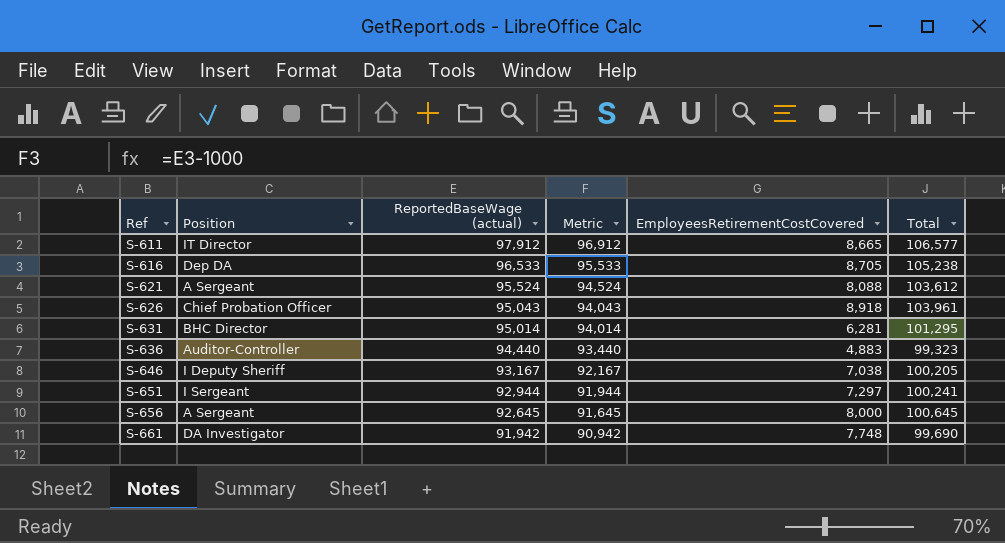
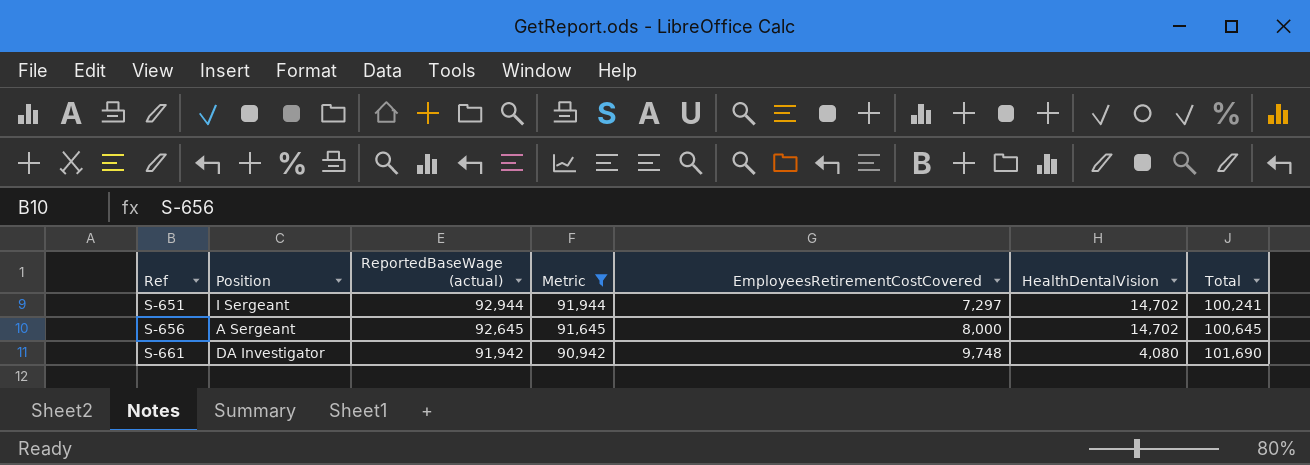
filter: none -> Metric <= 91,944
column HealthDentalVision | position: none -> 6
S-661 | EmployeesRetirementCostCovered: 7,748 -> 9,748
S-661 | Total: 99,690 -> 101,690

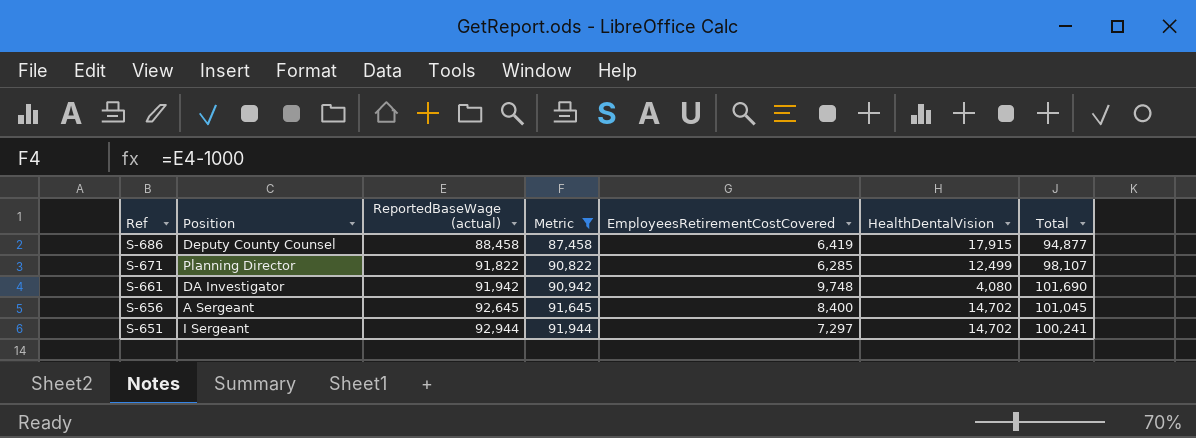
row order: Ref ascending -> Ref descending
row S-686: none -> Deputy County Counsel | 88,458 | 87,458 | 6,419 | 17,915 | 94,877
row S-671: none -> Planning Director | 91,822 | 90,822 | 6,285 | 12,499 | 98,107
S-656 | EmployeesRetirementCostCovered: 8,000 -> 8,400
S-656 | Total: 100,645 -> 101,045

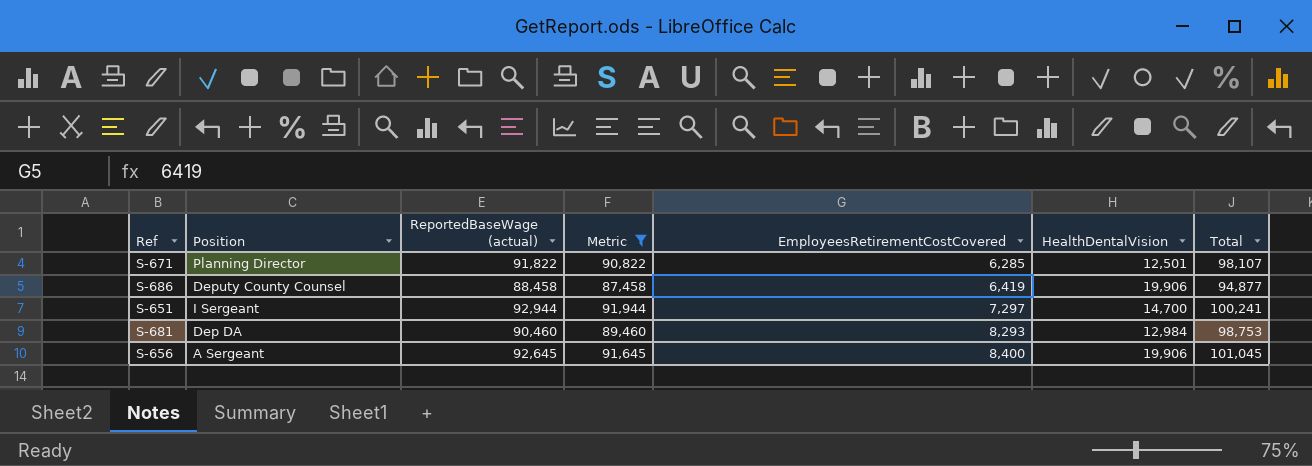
row order: Ref descending -> EmployeesRetirementCostCovered ascending
row S-661: DA Investigator | 91,942 | 90,942 | 9,748 | 4,080 | 101,690 -> none
S-671 | HealthDentalVision: 12,499 -> 12,501
S-686 | HealthDentalVision: 17,915 -> 19,906
S-651 | HealthDentalVision: 14,702 -> 14,700
row S-681: none -> Dep DA | 90,460 | 89,460 | 8,293 | 12,984 | 98,753
S-656 | HealthDentalVision: 14,702 -> 19,906

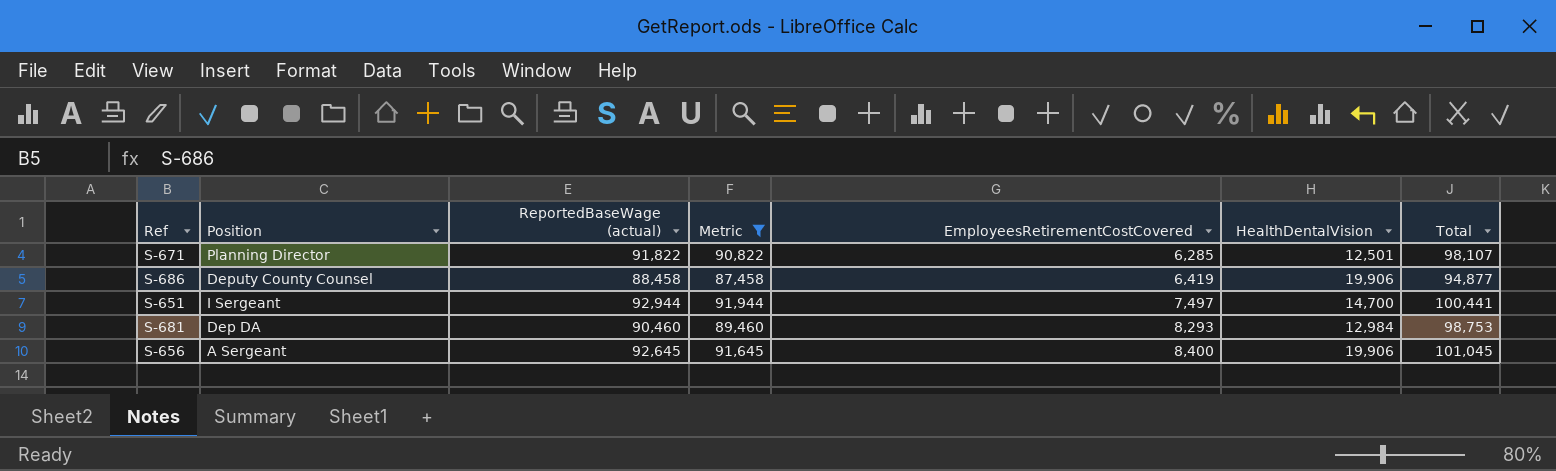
S-651 | EmployeesRetirementCostCovered: 7,297 -> 7,497
S-651 | Total: 100,241 -> 100,441

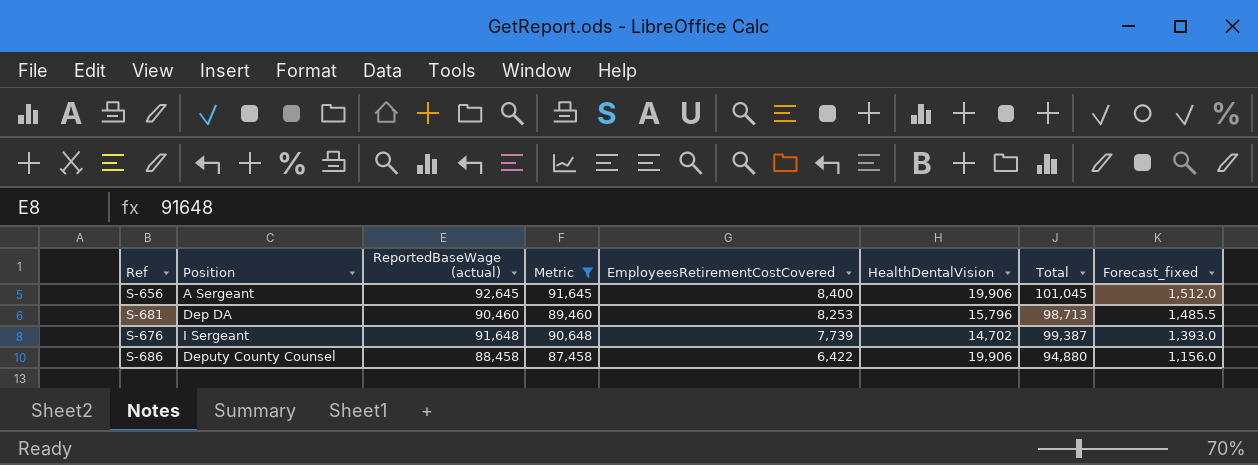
row order: EmployeesRetirementCostCovered ascending -> EmployeesRetirementCostCovered descending
column Forecast_fixed | formula: none -> [EmployeesRetirementCostCovered] * 0.18
row S-671: Planning Director | 91,822 | 90,822 | 6,285 | 12,501 | 98,107 -> none
row S-651: I Sergeant | 92,944 | 91,944 | 7,497 | 14,700 | 100,441 -> none
S-681 | EmployeesRetirementCostCovered: 8,293 -> 8,253
S-681 | HealthDentalVision: 12,984 -> 15,796
S-681 | Total: 98,753 -> 98,713
row S-676: none -> I Sergeant | 91,648 | 90,648 | 7,739 | 14,702 | 99,387 | 1,393.0
S-686 | EmployeesRetirementCostCovered: 6,419 -> 6,422
S-686 | Total: 94,877 -> 94,880

